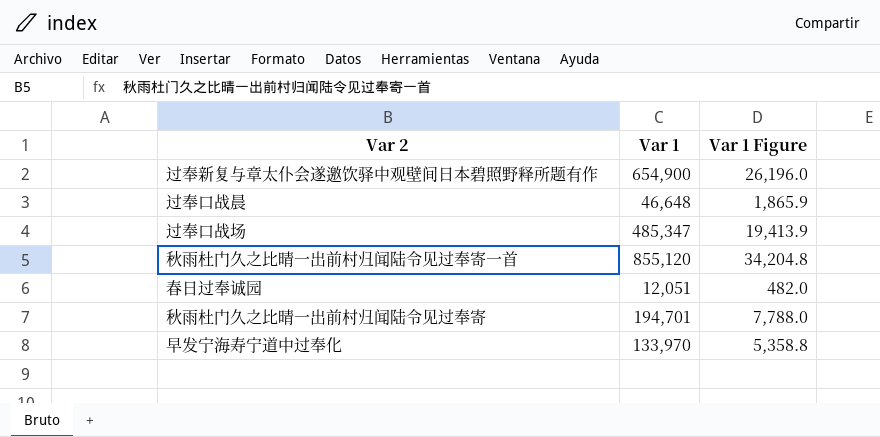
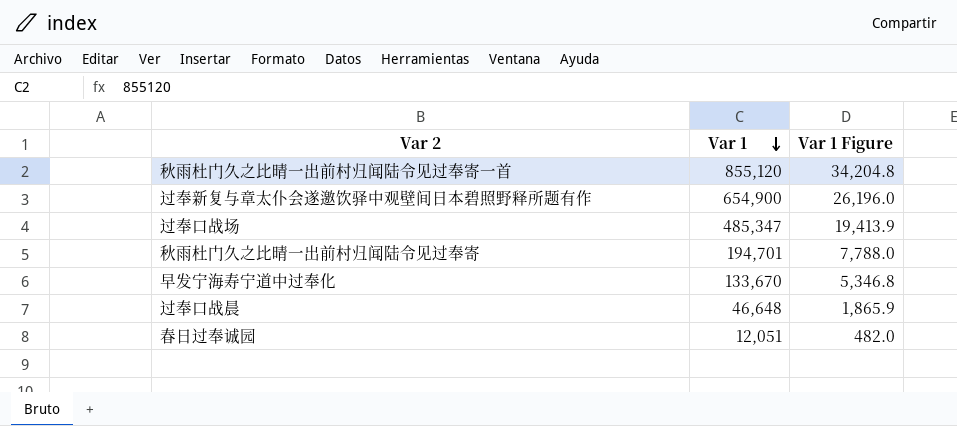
row order: none -> Var 1 descending
早发宁海寿宁道中过奉化 | Var 1: 133,970 -> 133,670
早发宁海寿宁道中过奉化 | Var 1 Figure: 5,358.8 -> 5,346.8

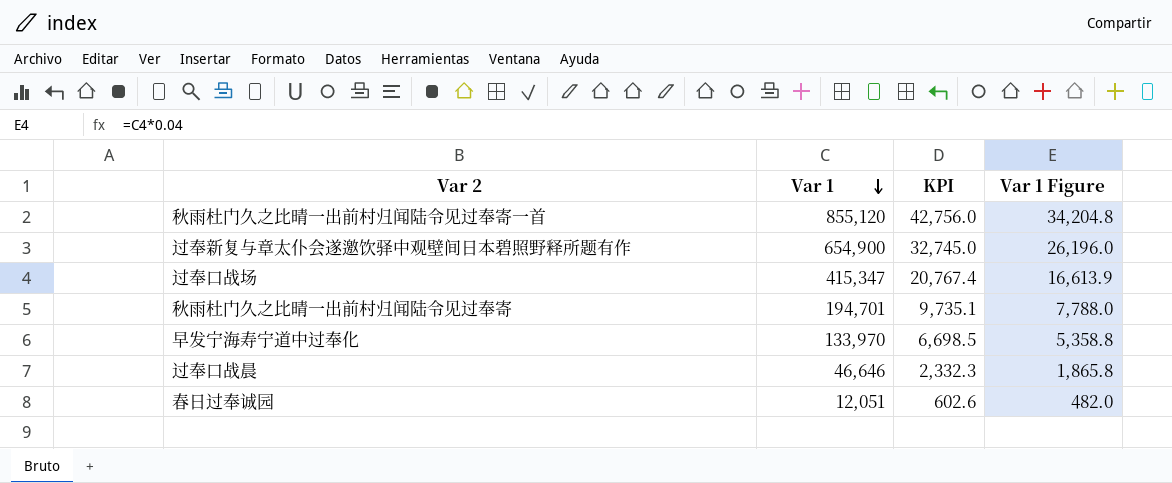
column KPI | formula: none -> [Var 1] * 0.05
过奉口战场 | Var 1: 485,347 -> 415,347
过奉口战场 | Var 1 Figure: 19,413.9 -> 16,613.9
早发宁海寿宁道中过奉化 | Var 1: 133,670 -> 133,970
早发宁海寿宁道中过奉化 | Var 1 Figure: 5,346.8 -> 5,358.8
过奉口战晨 | Var 1: 46,648 -> 46,646
过奉口战晨 | Var 1 Figure: 1,865.9 -> 1,865.8

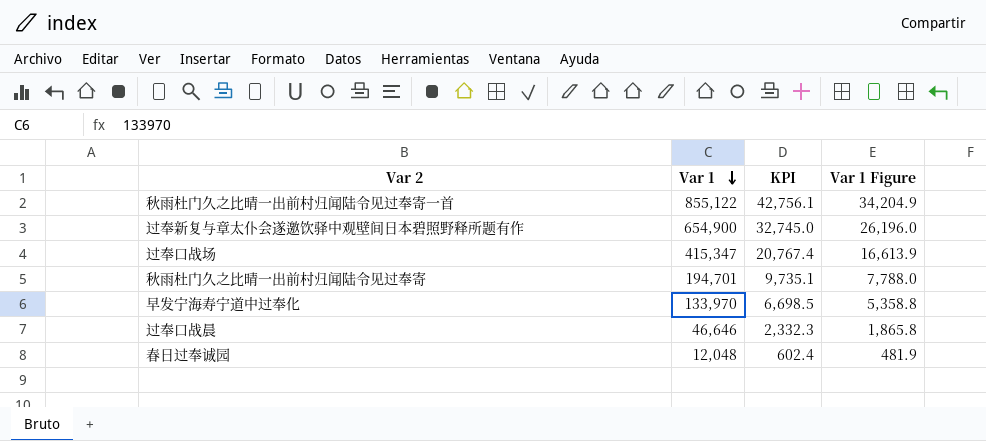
秋雨杜门久之比晴一出前村归闻陆令见过奉寄一首 | Var 1: 855,120 -> 855,122
秋雨杜门久之比晴一出前村归闻陆令见过奉寄一首 | KPI: 42,756.0 -> 42,756.1
秋雨杜门久之比晴一出前村归闻陆令见过奉寄一首 | Var 1 Figure: 34,204.8 -> 34,204.9
春日过奉诚园 | Var 1: 12,051 -> 12,048
春日过奉诚园 | KPI: 602.6 -> 602.4
春日过奉诚园 | Var 1 Figure: 482.0 -> 481.9

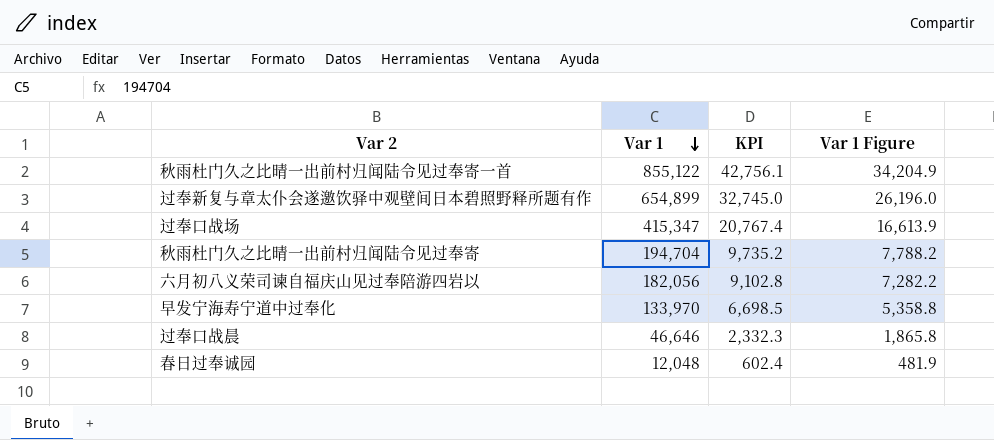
过奉新复与章太仆会遂邀饮驿中观壁间日本碧照野释所题有作 | Var 1: 654,900 -> 654,899
秋雨杜门久之比晴一出前村归闻陆令见过奉寄 | Var 1: 194,701 -> 194,704
秋雨杜门久之比晴一出前村归闻陆令见过奉寄 | KPI: 9,735.1 -> 9,735.2
秋雨杜门久之比晴一出前村归闻陆令见过奉寄 | Var 1 Figure: 7,788.0 -> 7,788.2
row 六月初八义荣司谏自福庆山见过奉陪游四岩以: none -> 182,056 | 9,102.8 | 7,282.2

